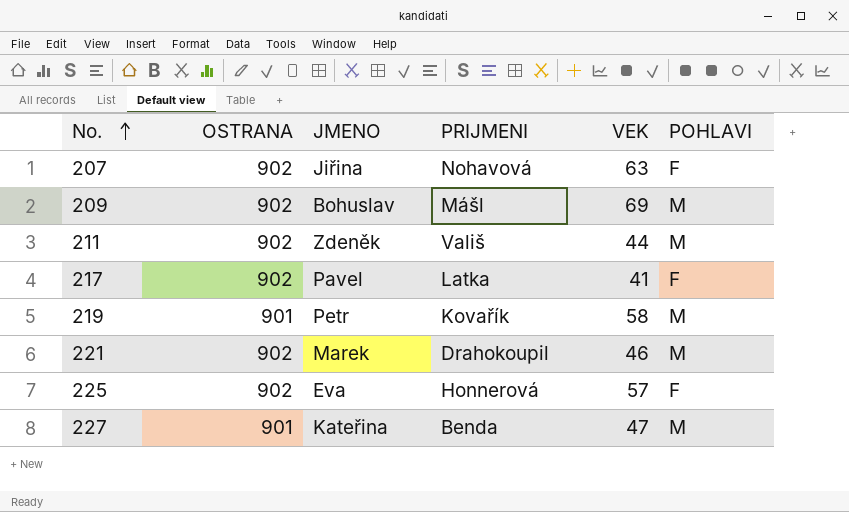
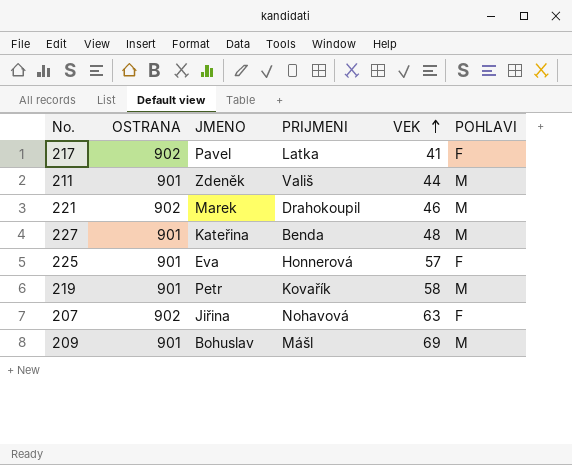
row order: No. ascending -> VEK ascending
211 | OSTRANA: 902 -> 901
227 | VEK: 47 -> 48
225 | OSTRANA: 902 -> 901
209 | OSTRANA: 902 -> 901

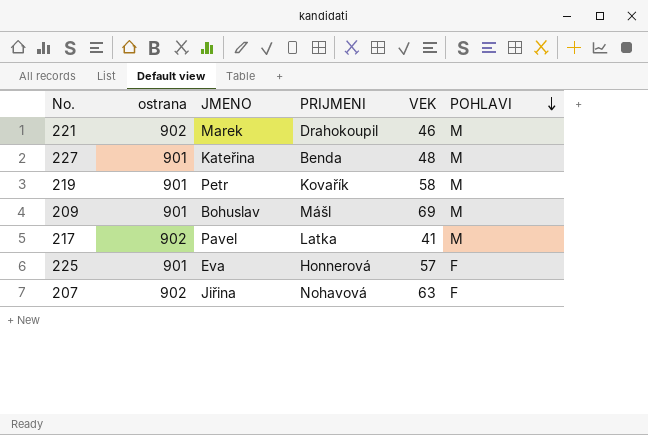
row order: VEK ascending -> POHLAVI descending
column name: OSTRANA -> ostrana
row 211: 901 | Zdeněk | Vališ | 44 | M -> none
217 | POHLAVI: F -> M

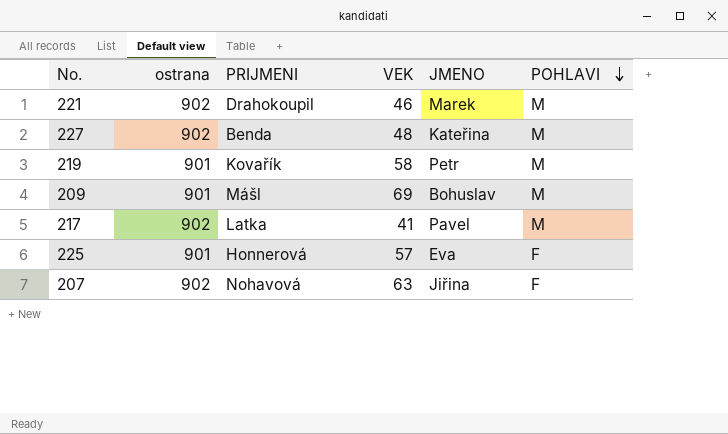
column JMENO | position: 3 -> 5
227 | ostrana: 901 -> 902

